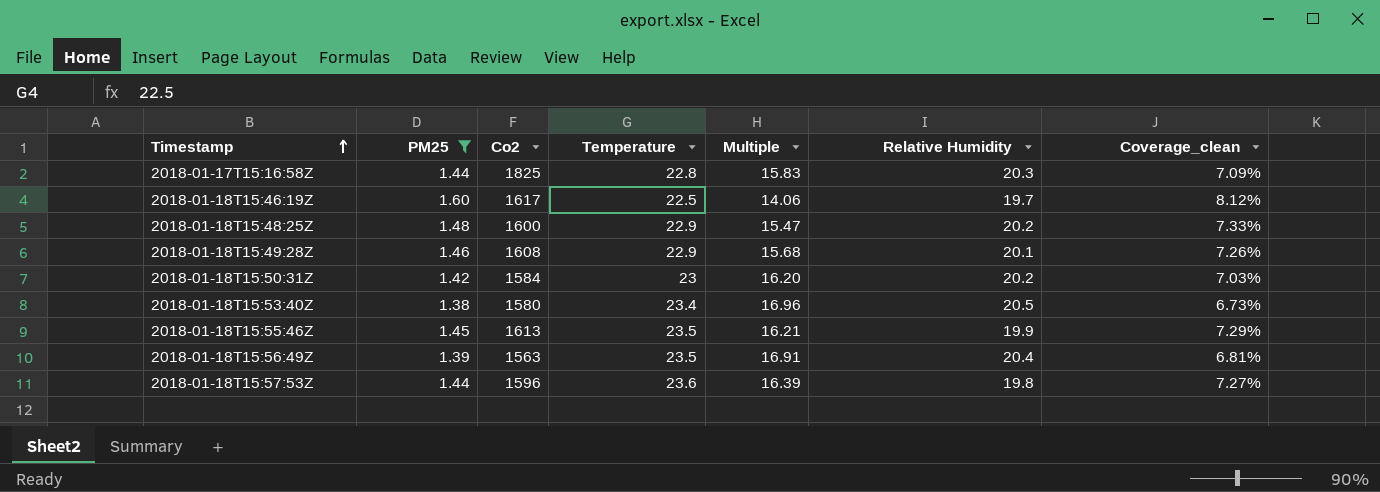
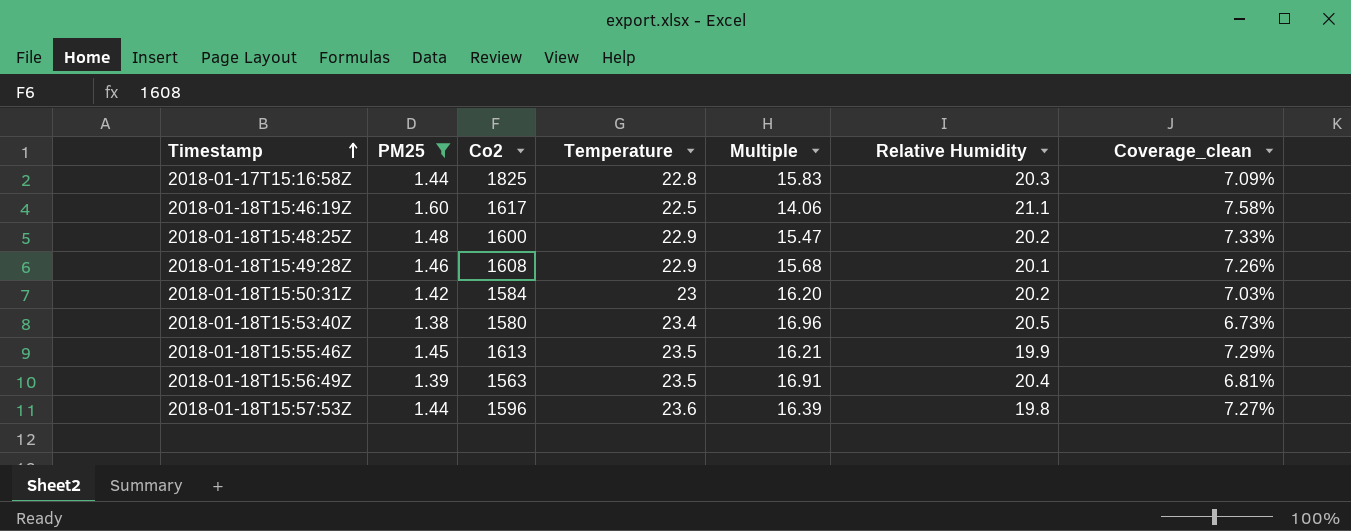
2018-01-18T15:46:19Z | Relative Humidity: 19.7 -> 21.1
2018-01-18T15:46:19Z | Coverage_clean: 8.12% -> 7.58%

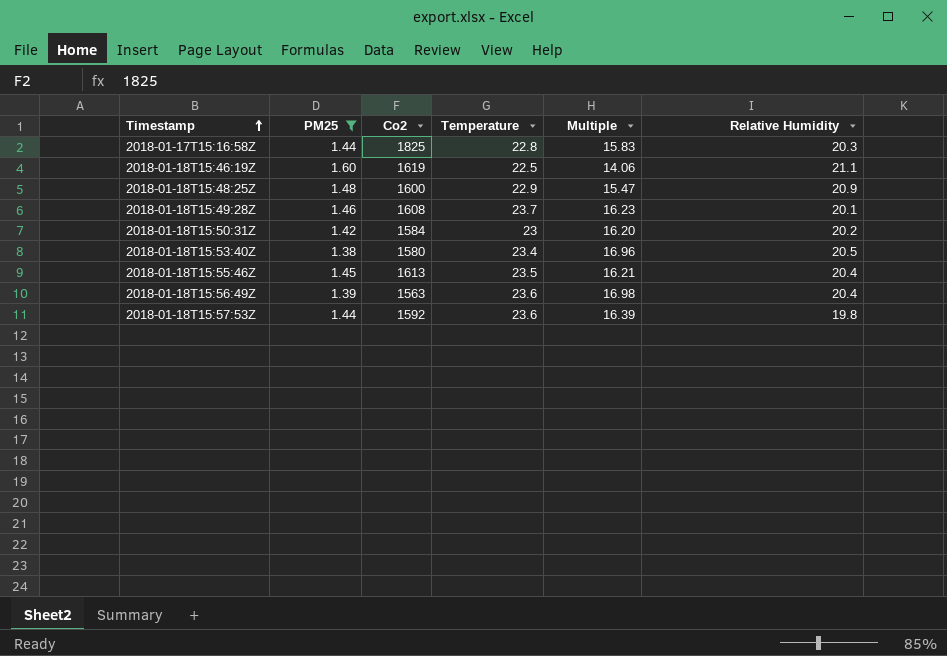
column Coverage_clean | formula: [PM25] / [Relative Humidity] -> none
2018-01-18T15:46:19Z | Co2: 1617 -> 1619
2018-01-18T15:48:25Z | Relative Humidity: 20.2 -> 20.9
2018-01-18T15:49:28Z | Temperature: 22.9 -> 23.7
2018-01-18T15:49:28Z | Multiple: 15.68 -> 16.23
2018-01-18T15:55:46Z | Relative Humidity: 19.9 -> 20.4
2018-01-18T15:56:49Z | Temperature: 23.5 -> 23.6
2018-01-18T15:56:49Z | Multiple: 16.91 -> 16.98
2018-01-18T15:57:53Z | Co2: 1596 -> 1592

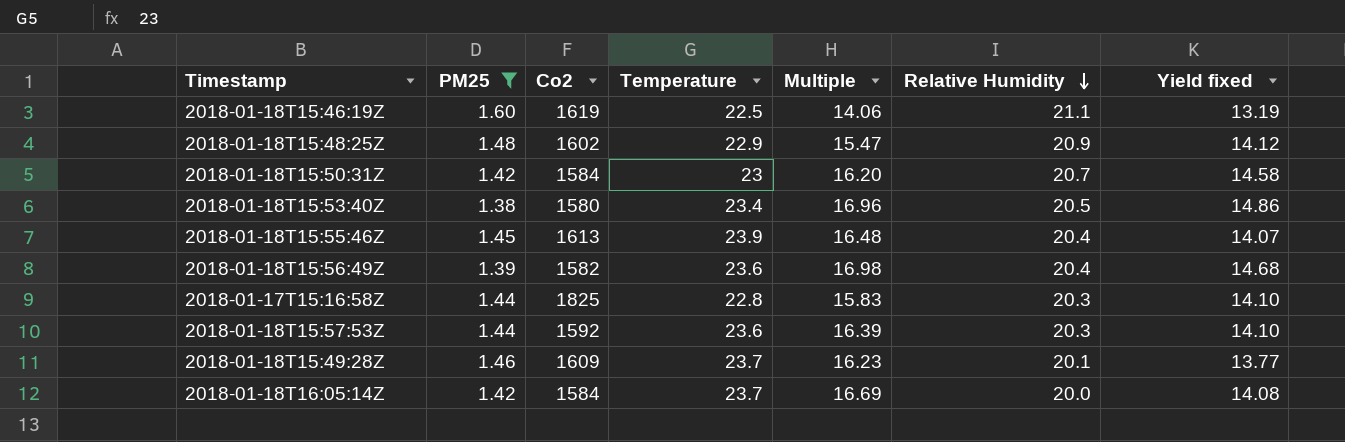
row order: Timestamp ascending -> Relative Humidity descending
column Yield fixed | formula: none -> [Relative Humidity] / [PM25]
2018-01-18T15:48:25Z | Co2: 1600 -> 1602
2018-01-18T15:50:31Z | Relative Humidity: 20.2 -> 20.7
2018-01-18T15:55:46Z | Temperature: 23.5 -> 23.9
2018-01-18T15:55:46Z | Multiple: 16.21 -> 16.48
2018-01-18T15:56:49Z | Co2: 1563 -> 1582
2018-01-18T15:57:53Z | Relative Humidity: 19.8 -> 20.3
2018-01-18T15:49:28Z | Co2: 1608 -> 1609
row 2018-01-18T16:05:14Z: none -> 1.42 | 1584 | 23.7 | 16.69 | 20.0 | 14.08

